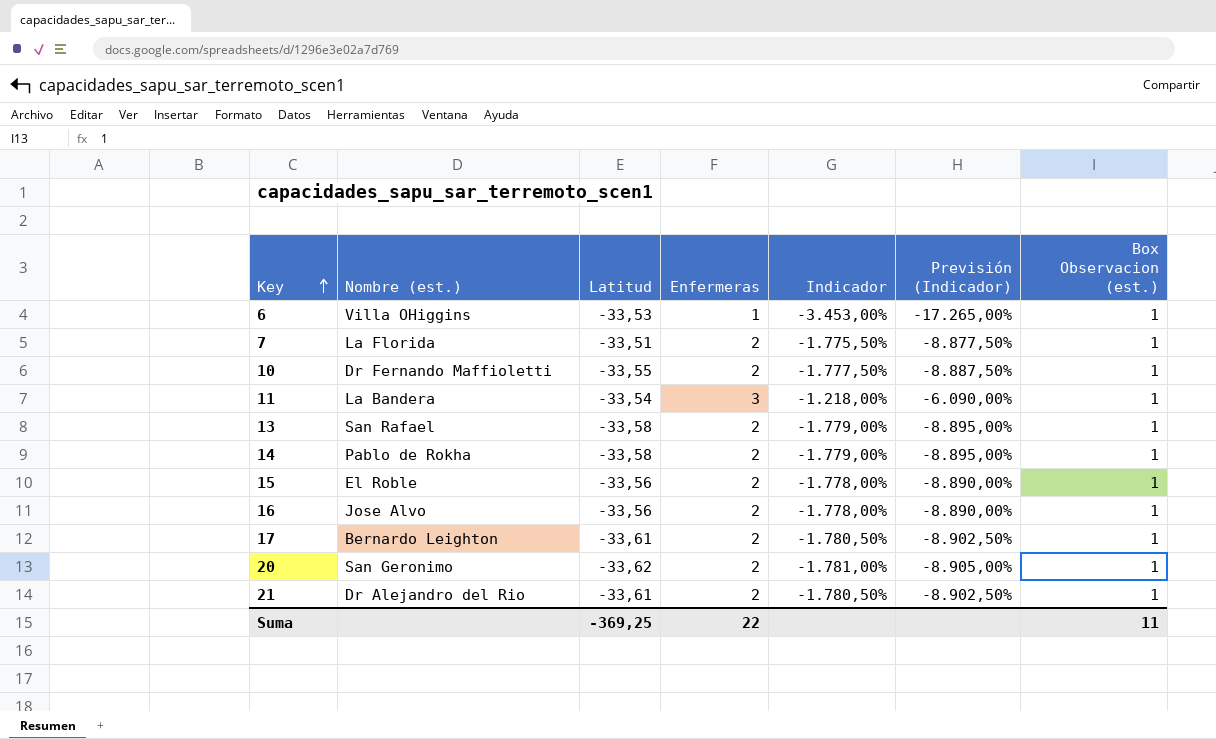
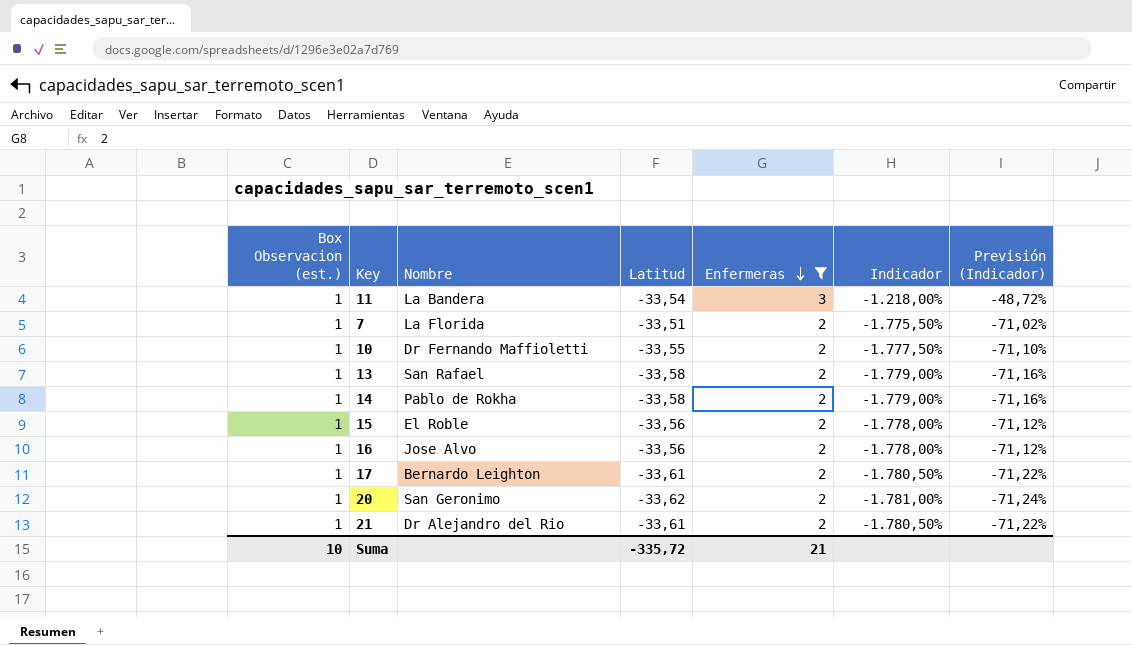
filter: none -> Enfermeras != 1
row order: Key ascending -> Enfermeras descending
column Box Observacion (est.) | position: 7 -> 1
column name: Nombre (est.) -> Nombre
column Previsión (Indicador) | formula: [Indicador] * 5 -> [Indicador] * 0,04
Suma | Box Observacion (est.): 11 -> 10
Suma | Latitud: -369,25 -> -335,72
Suma | Enfermeras: 22 -> 21

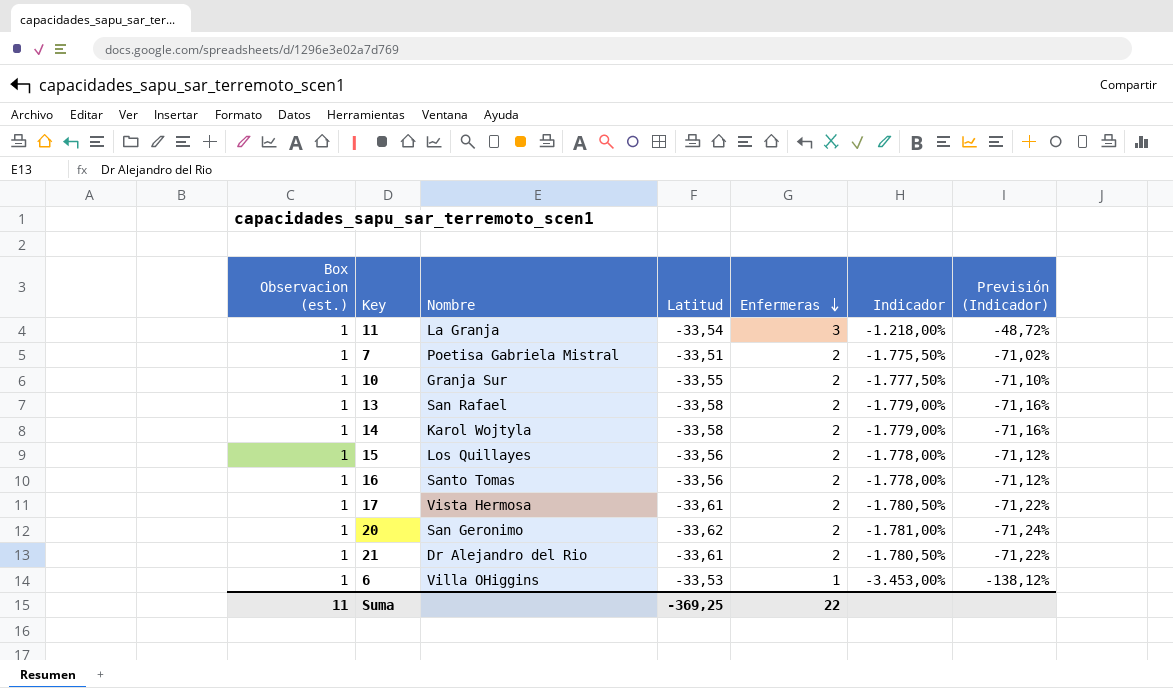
filter: Enfermeras != 1 -> none
11 | Nombre: La Bandera -> La Granja
7 | Nombre: La Florida -> Poetisa Gabriela Mistral
10 | Nombre: Dr Fernando Maffioletti -> Granja Sur
14 | Nombre: Pablo de Rokha -> Karol Wojtyla
15 | Nombre: El Roble -> Los Quillayes
16 | Nombre: Jose Alvo -> Santo Tomas
17 | Nombre: Bernardo Leighton -> Vista Hermosa
Suma | Box Observacion (est.): 10 -> 11
Suma | Latitud: -335,72 -> -369,25
Suma | Enfermeras: 21 -> 22

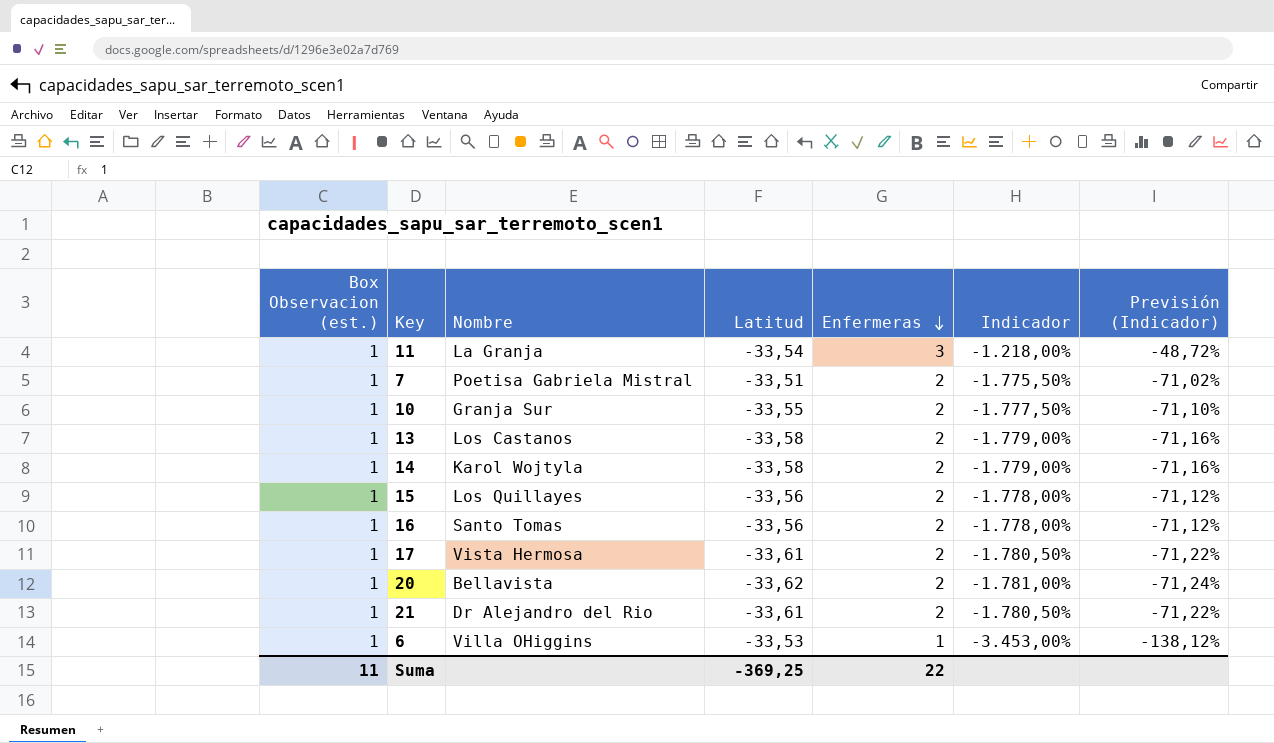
13 | Nombre: San Rafael -> Los Castanos
20 | Nombre: San Geronimo -> Bellavista

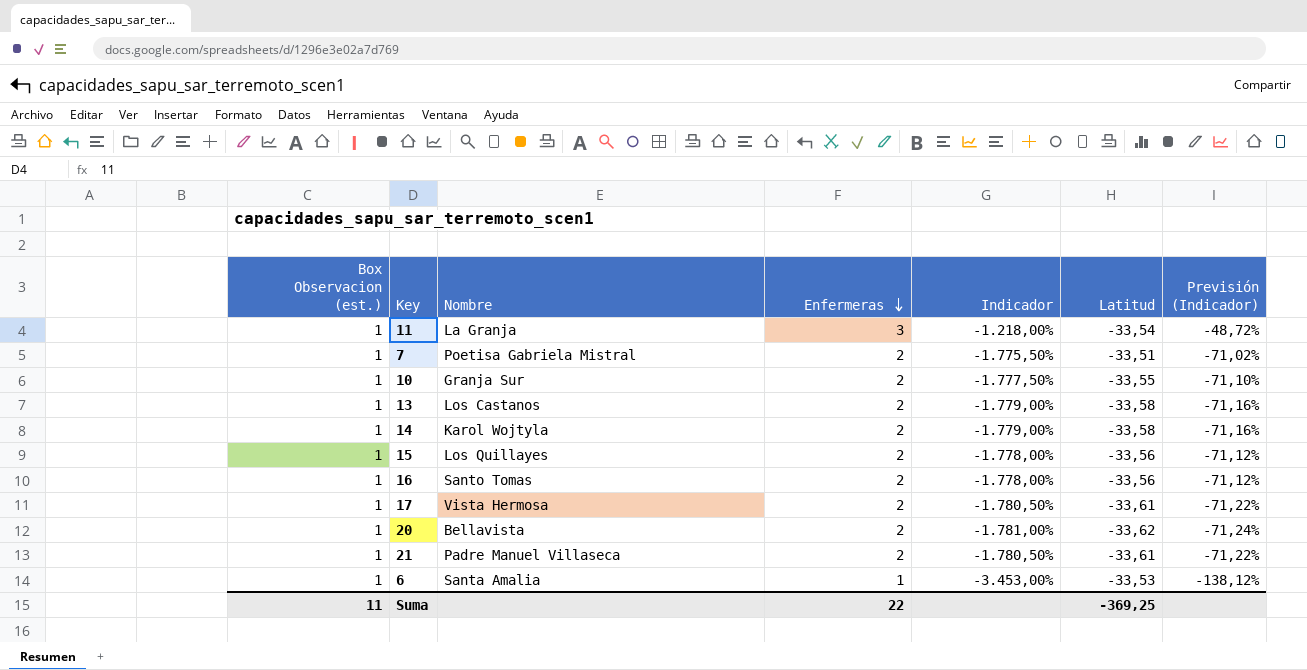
column Latitud | position: 4 -> 6
21 | Nombre: Dr Alejandro del Rio -> Padre Manuel Villaseca
6 | Nombre: Villa OHiggins -> Santa Amalia

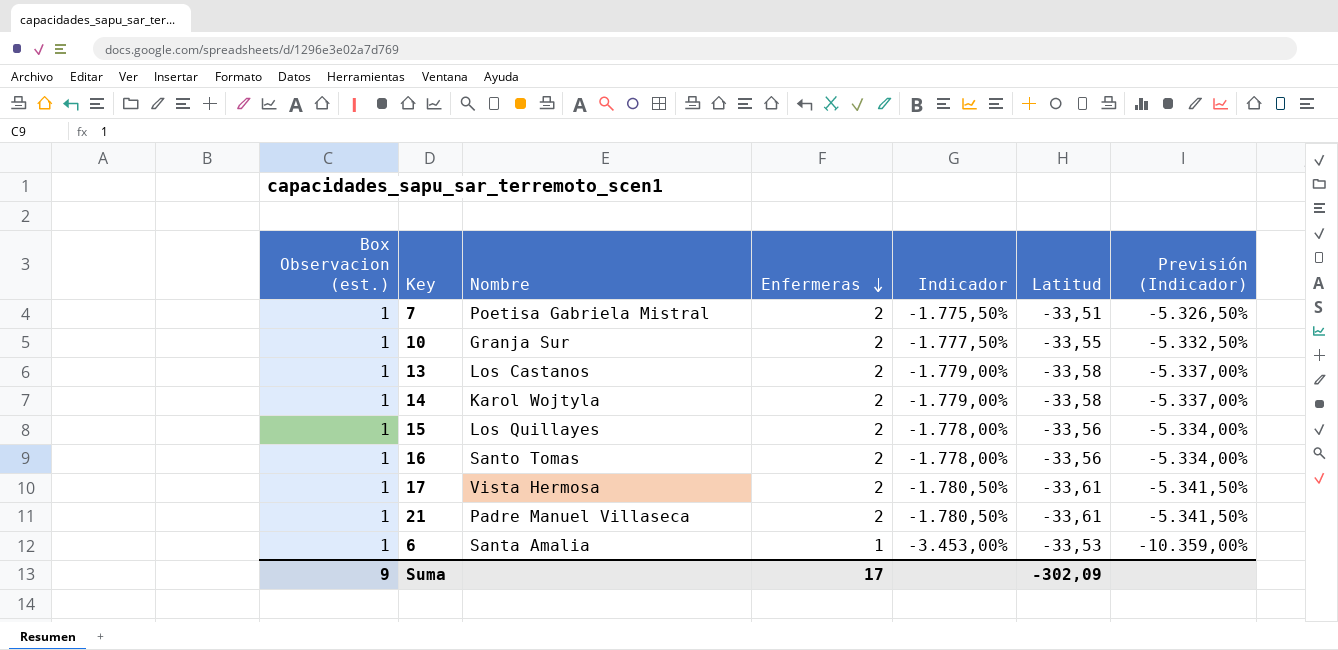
column Previsión (Indicador) | formula: [Indicador] * 0,04 -> [Indicador] * 3
row 11: 1 | La Granja | 3 | -1.218,00% | -33,54 | -48,72% -> none
row 20: 1 | Bellavista | 2 | -1.781,00% | -33,62 | -71,24% -> none
Suma | Box Observacion (est.): 11 -> 9
Suma | Enfermeras: 22 -> 17
Suma | Latitud: -369,25 -> -302,09

